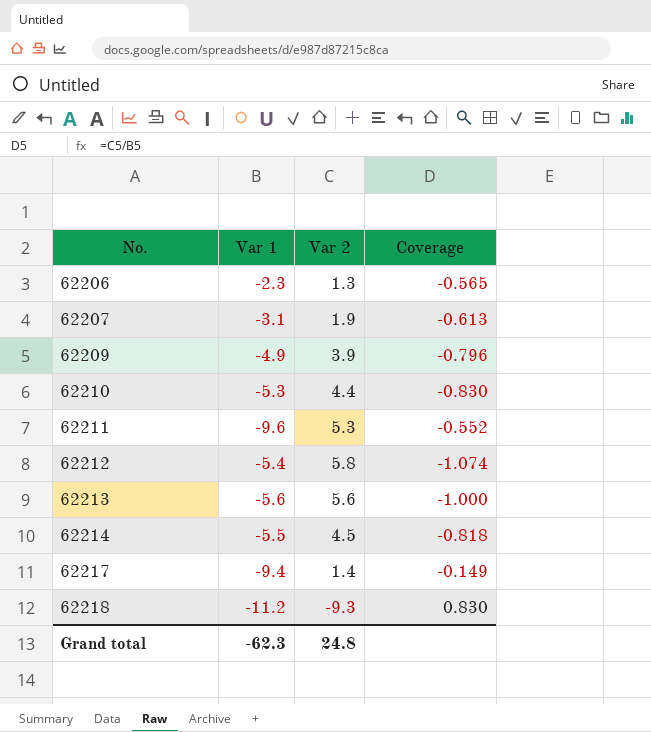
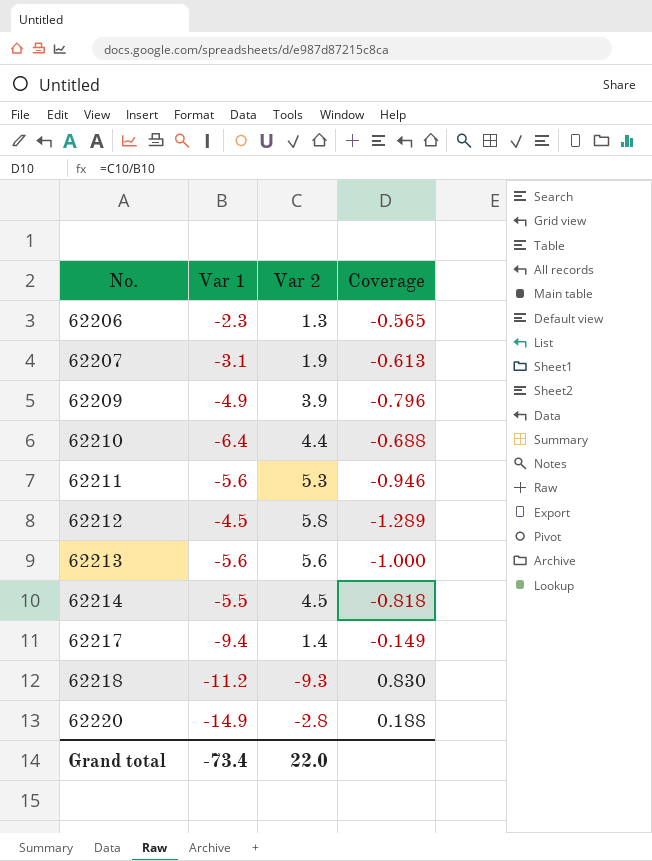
62210 | Var 1: -5.3 -> -6.4
62210 | Coverage: -0.830 -> -0.688
62211 | Var 1: -9.6 -> -5.6
62211 | Coverage: -0.552 -> -0.946
62212 | Var 1: -5.4 -> -4.5
62212 | Coverage: -1.074 -> -1.289
row 62220: none -> -14.9 | -2.8 | 0.188
Grand total | Var 1: -62.3 -> -73.4
Grand total | Var 2: 24.8 -> 22.0

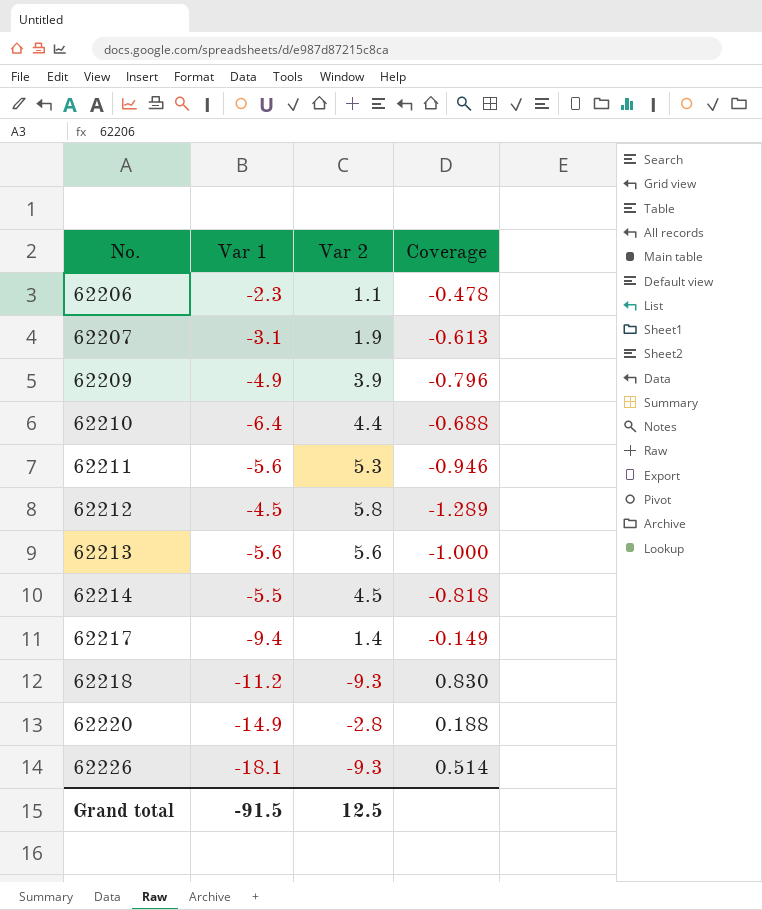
62206 | Var 2: 1.3 -> 1.1
62206 | Coverage: -0.565 -> -0.478
row 62226: none -> -18.1 | -9.3 | 0.514
Grand total | Var 1: -73.4 -> -91.5
Grand total | Var 2: 22.0 -> 12.5

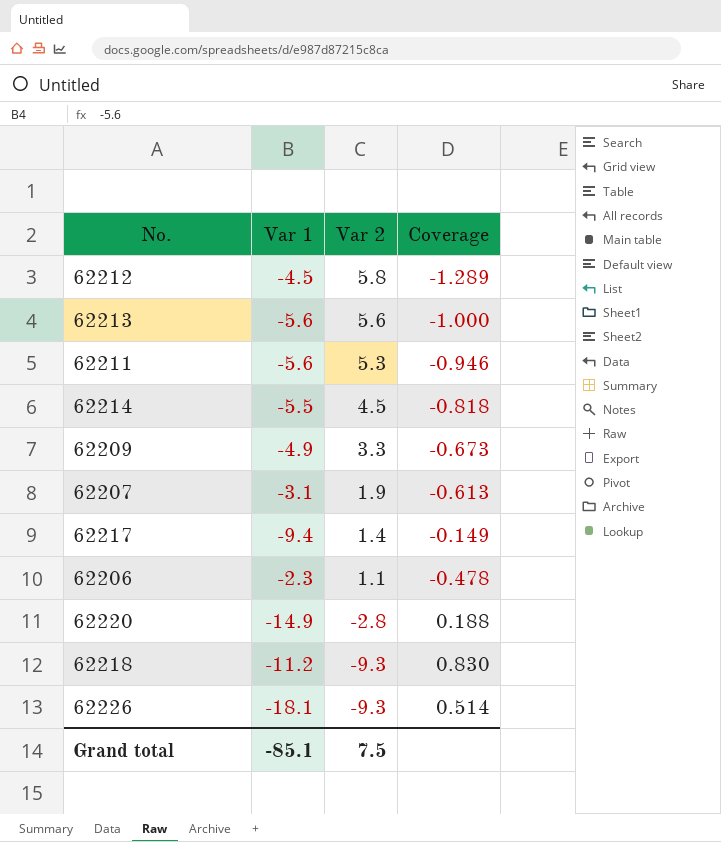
row order: No. ascending -> Var 2 descending
row 62210: -6.4 | 4.4 | -0.688 -> none
62209 | Var 2: 3.9 -> 3.3
62209 | Coverage: -0.796 -> -0.673
Grand total | Var 1: -91.5 -> -85.1
Grand total | Var 2: 12.5 -> 7.5

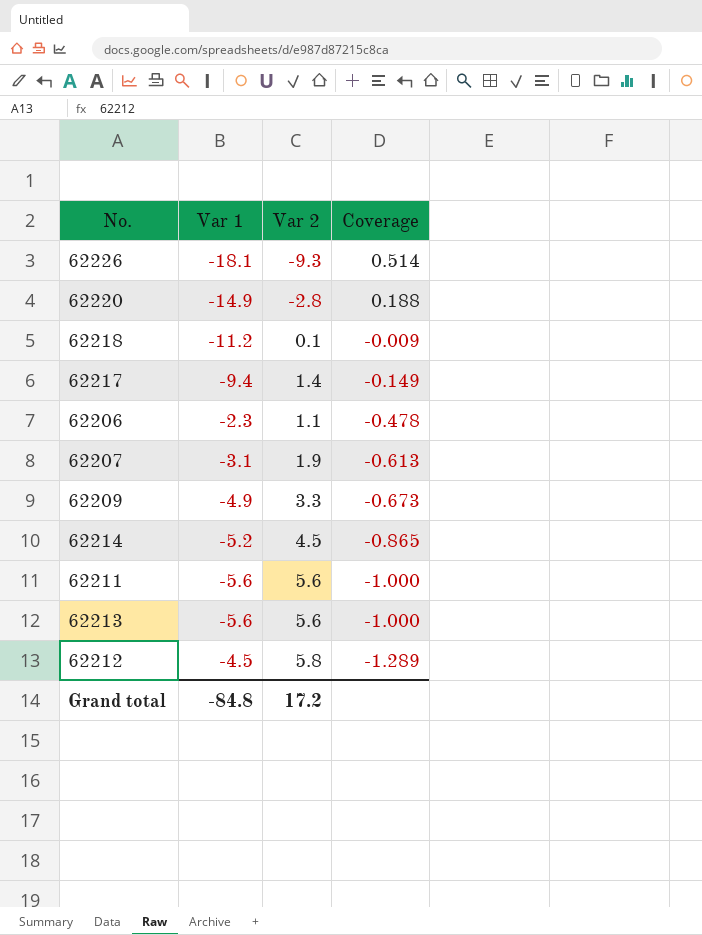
row order: Var 2 descending -> Coverage descending
62218 | Var 2: -9.3 -> 0.1
62218 | Coverage: 0.830 -> -0.009
62214 | Var 1: -5.5 -> -5.2
62214 | Coverage: -0.818 -> -0.865
62211 | Var 2: 5.3 -> 5.6
62211 | Coverage: -0.946 -> -1.000
Grand total | Var 1: -85.1 -> -84.8
Grand total | Var 2: 7.5 -> 17.2

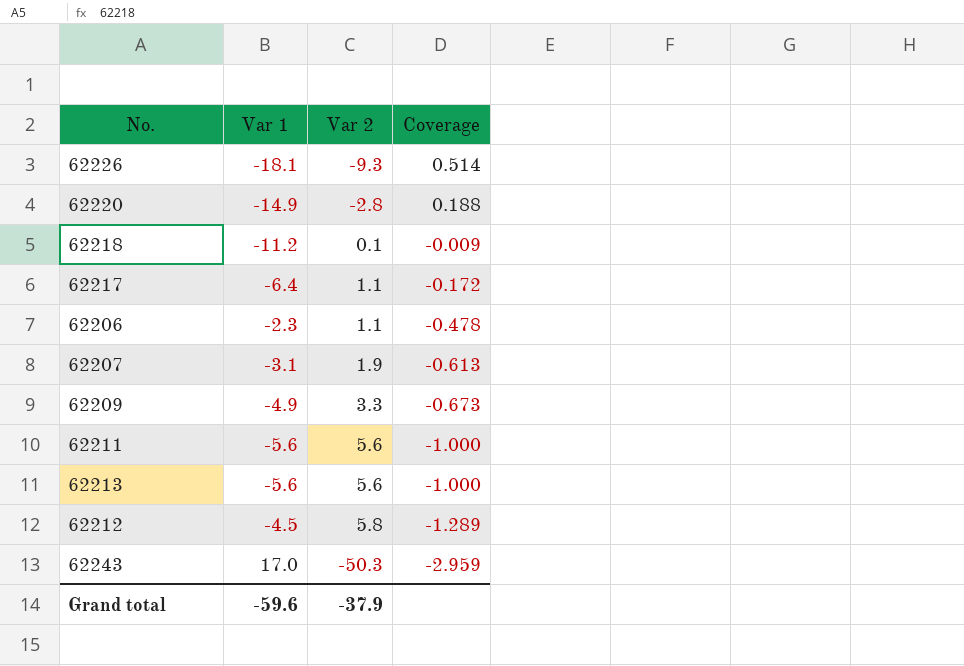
row 62214: -5.2 | 4.5 | -0.865 -> none
62217 | Var 1: -9.4 -> -6.4
62217 | Var 2: 1.4 -> 1.1
62217 | Coverage: -0.149 -> -0.172
row 62243: none -> 17.0 | -50.3 | -2.959
Grand total | Var 1: -84.8 -> -59.6
Grand total | Var 2: 17.2 -> -37.9

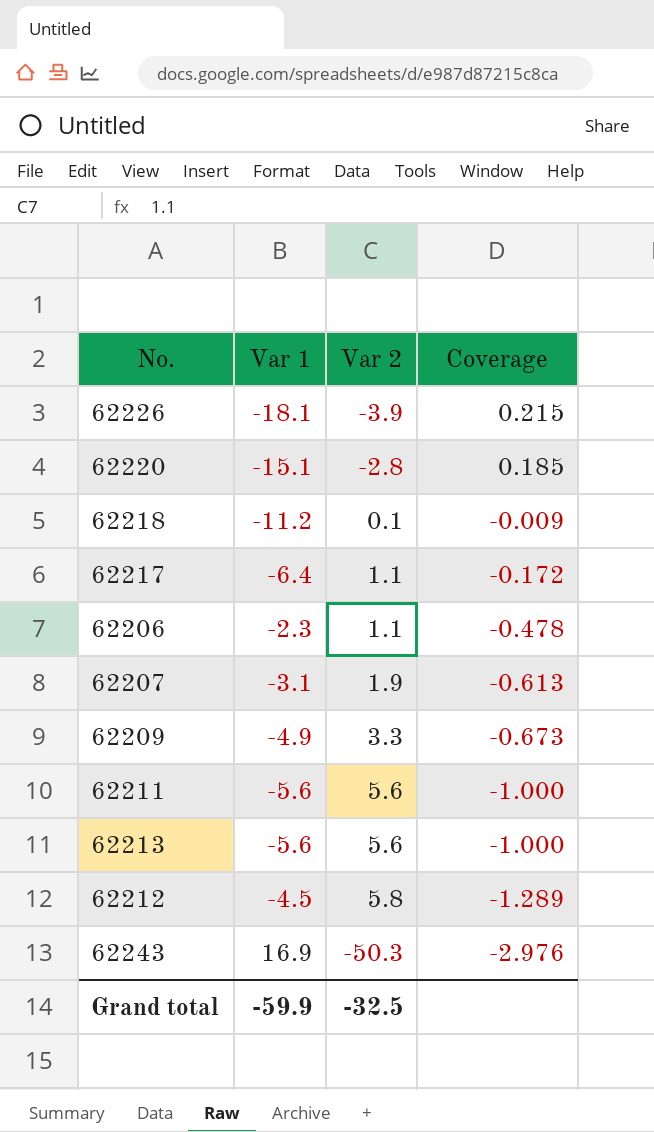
62226 | Var 2: -9.3 -> -3.9
62226 | Coverage: 0.514 -> 0.215
62220 | Var 1: -14.9 -> -15.1
62220 | Coverage: 0.188 -> 0.185
62243 | Var 1: 17.0 -> 16.9
62243 | Coverage: -2.959 -> -2.976
Grand total | Var 1: -59.6 -> -59.9
Grand total | Var 2: -37.9 -> -32.5

